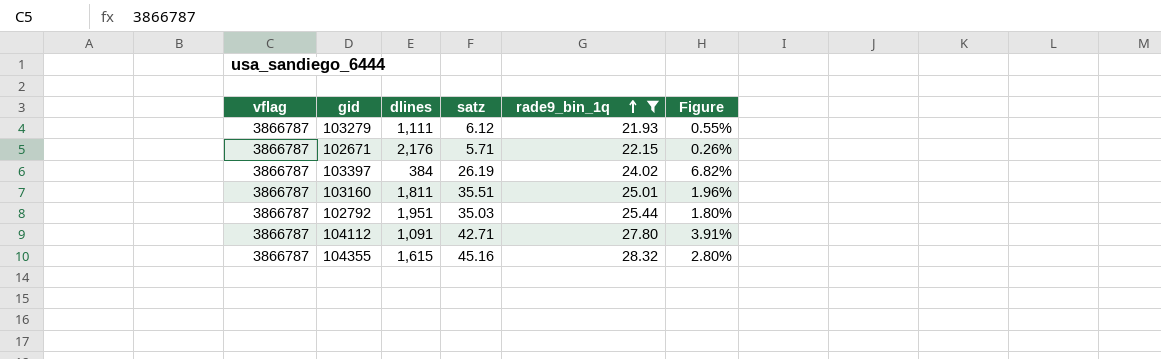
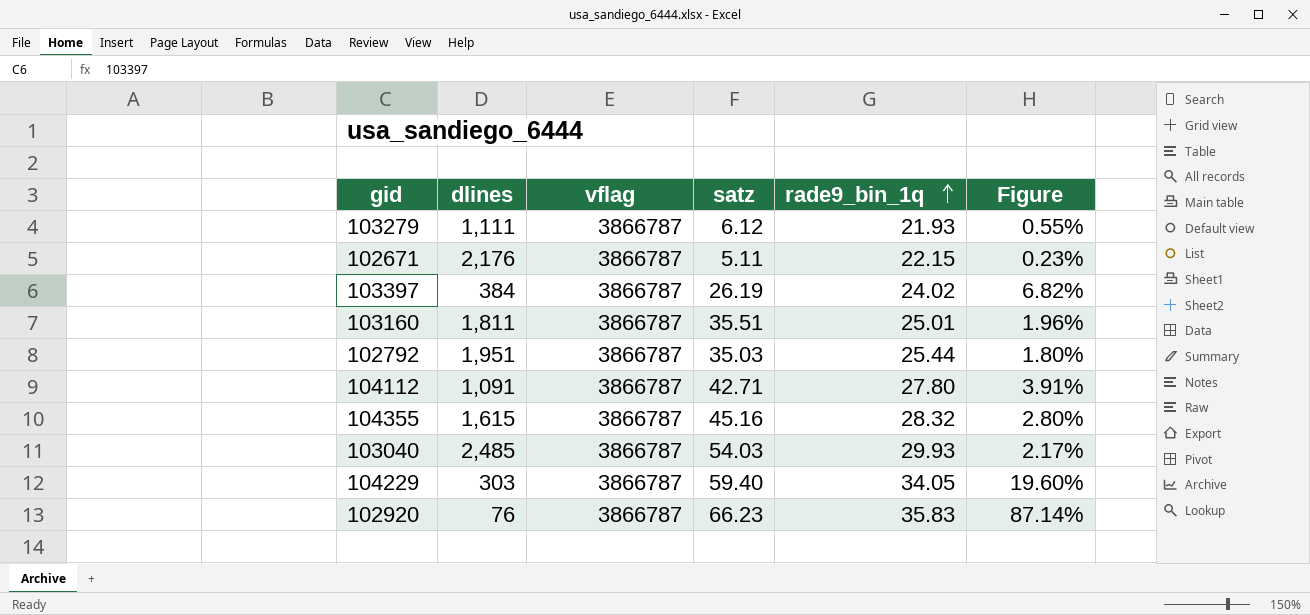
filter: rade9_bin_1q <= 28.32 -> none
column vflag | position: 1 -> 3
102671 | satz: 5.71 -> 5.11
102671 | Figure: 0.26% -> 0.23%

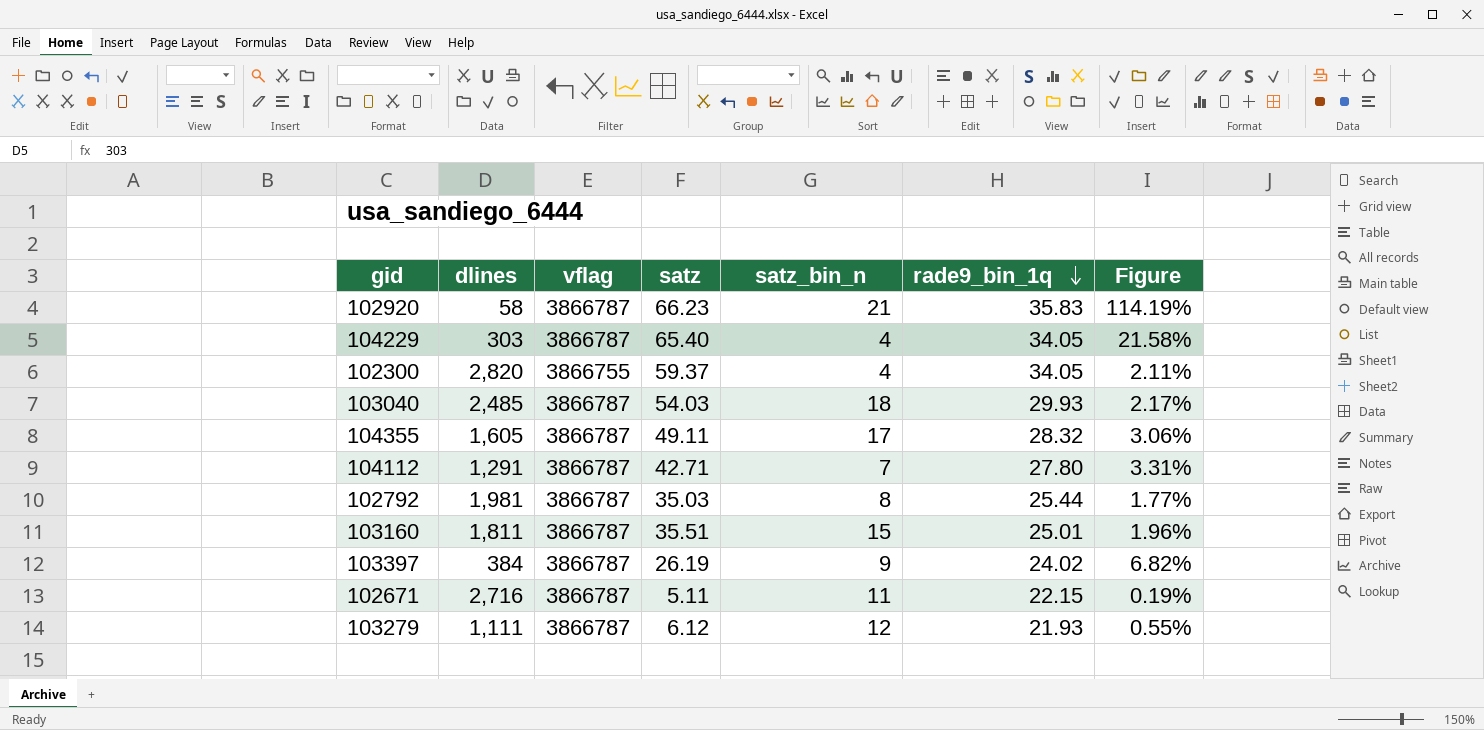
row order: rade9_bin_1q ascending -> rade9_bin_1q descending
column satz_bin_n | position: none -> 5
102920 | dlines: 76 -> 58
102920 | Figure: 87.14% -> 114.19%
104229 | satz: 59.40 -> 65.40
104229 | Figure: 19.60% -> 21.58%
row 102300: none -> 2,820 | 3866755 | 59.37 | 4 | 34.05 | 2.11%
104355 | dlines: 1,615 -> 1,605
104355 | satz: 45.16 -> 49.11
104355 | Figure: 2.80% -> 3.06%
104112 | dlines: 1,091 -> 1,291
104112 | Figure: 3.91% -> 3.31%
102792 | dlines: 1,951 -> 1,981
102792 | Figure: 1.80% -> 1.77%
102671 | dlines: 2,176 -> 2,716
102671 | Figure: 0.23% -> 0.19%

